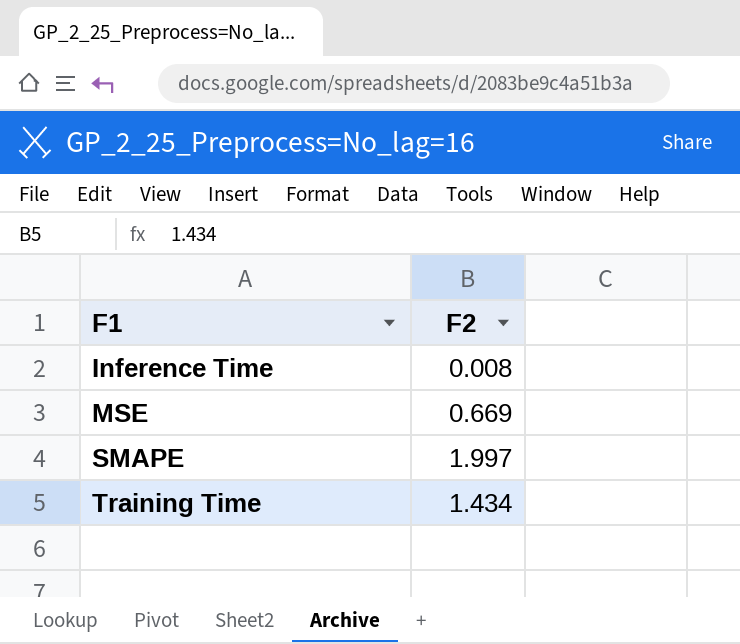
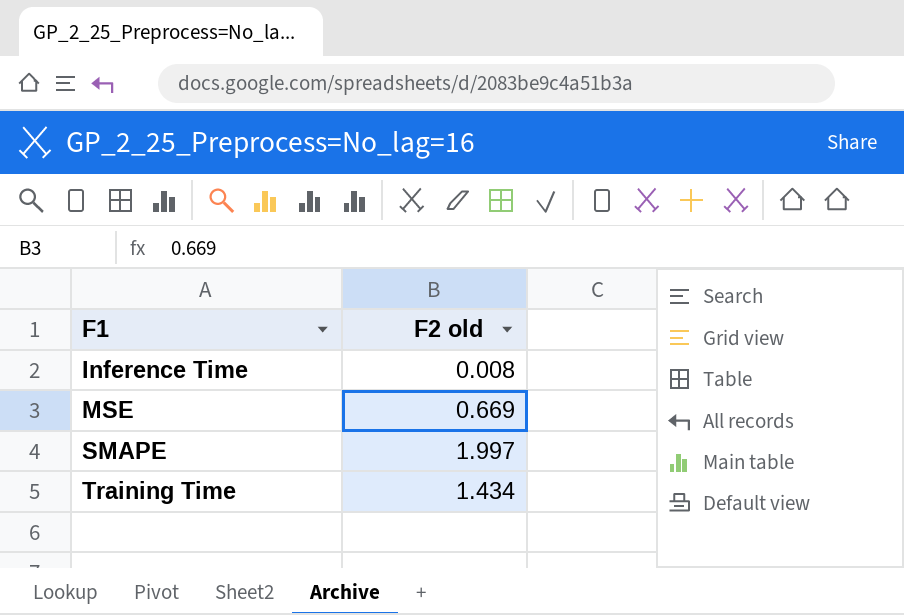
column name: F2 -> F2 old

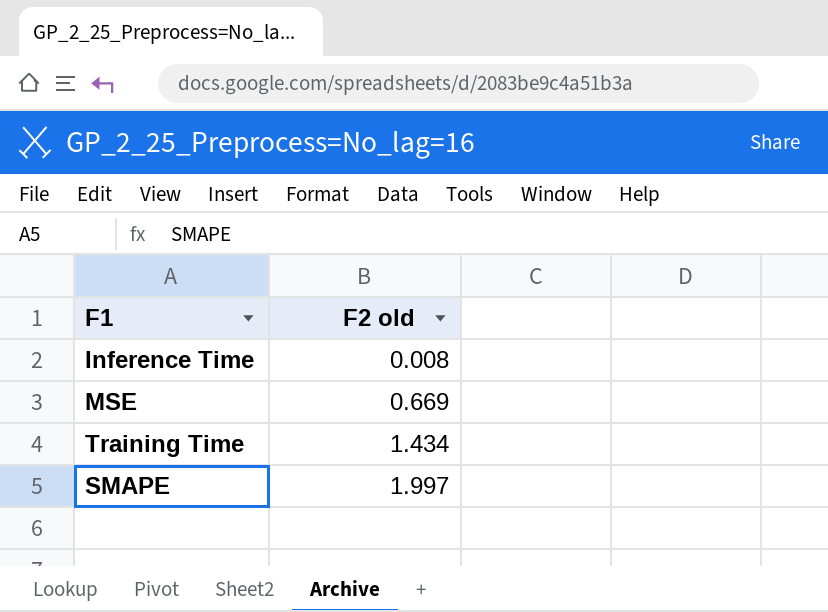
row order: F1 ascending -> F2 old ascending

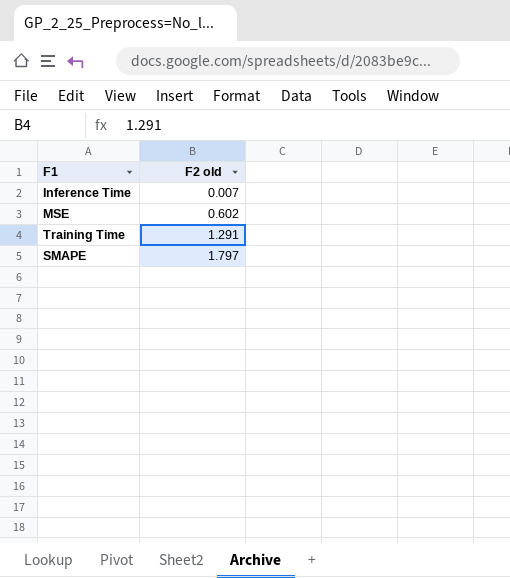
Inference Time | F2 old: 0.008 -> 0.007
MSE | F2 old: 0.669 -> 0.602
Training Time | F2 old: 1.434 -> 1.291
SMAPE | F2 old: 1.997 -> 1.797

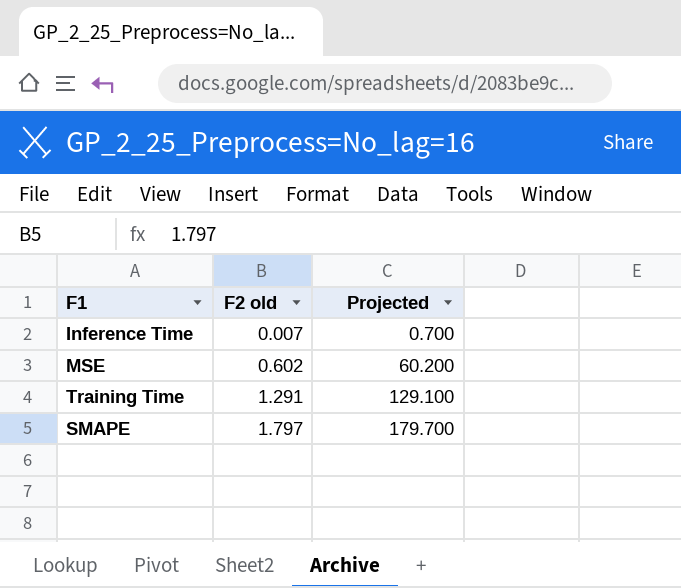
column Projected | formula: none -> [F2 old] * 100

